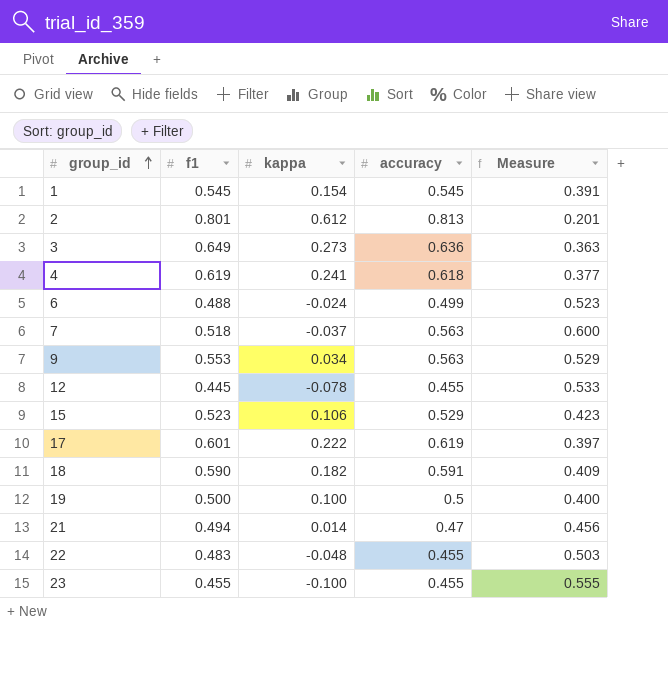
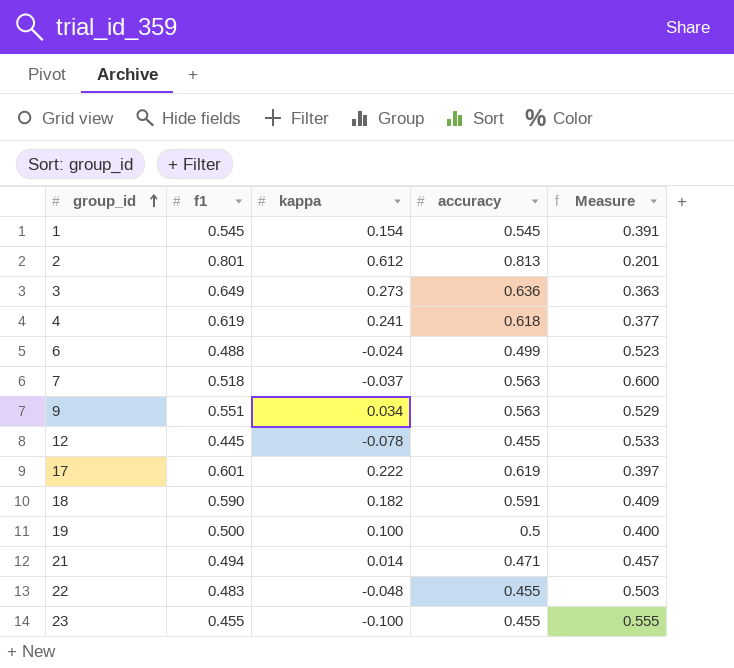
row 15: 0.523 | 0.106 | 0.529 | 0.423 -> none
9 | f1: 0.553 -> 0.551
21 | accuracy: 0.47 -> 0.471
21 | Measure: 0.456 -> 0.457

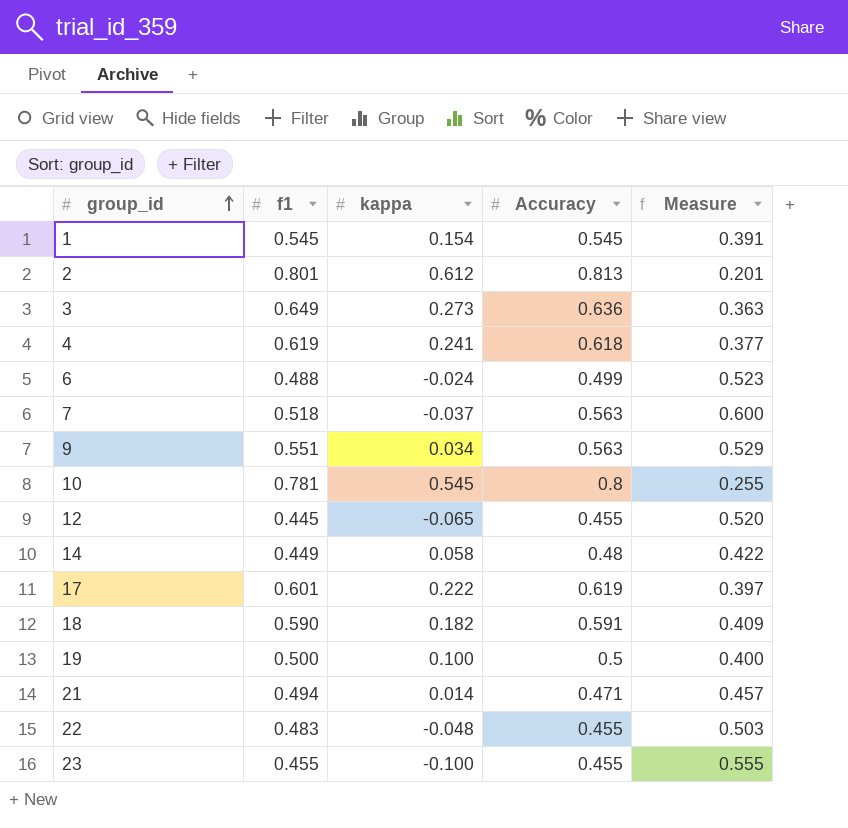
column name: accuracy -> Accuracy
row 10: none -> 0.781 | 0.545 | 0.8 | 0.255
12 | kappa: -0.078 -> -0.065
12 | Measure: 0.533 -> 0.520
row 14: none -> 0.449 | 0.058 | 0.48 | 0.422

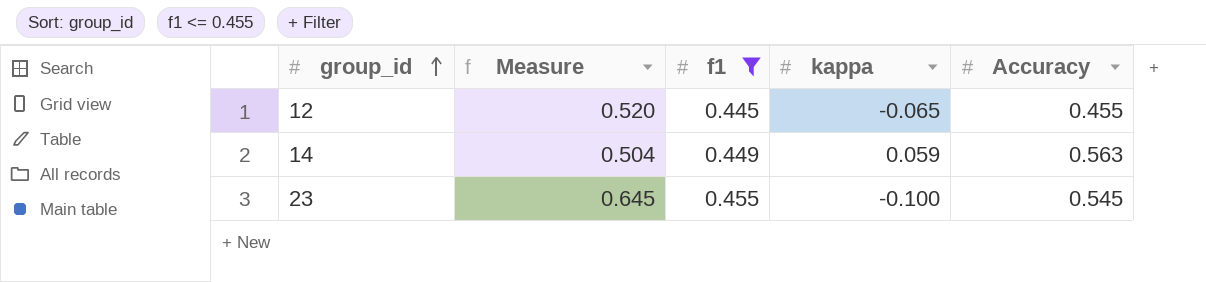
filter: none -> f1 <= 0.455
column Measure | position: 5 -> 2
14 | Measure: 0.422 -> 0.504
14 | kappa: 0.058 -> 0.059
14 | Accuracy: 0.48 -> 0.563
23 | Measure: 0.555 -> 0.645
23 | Accuracy: 0.455 -> 0.545

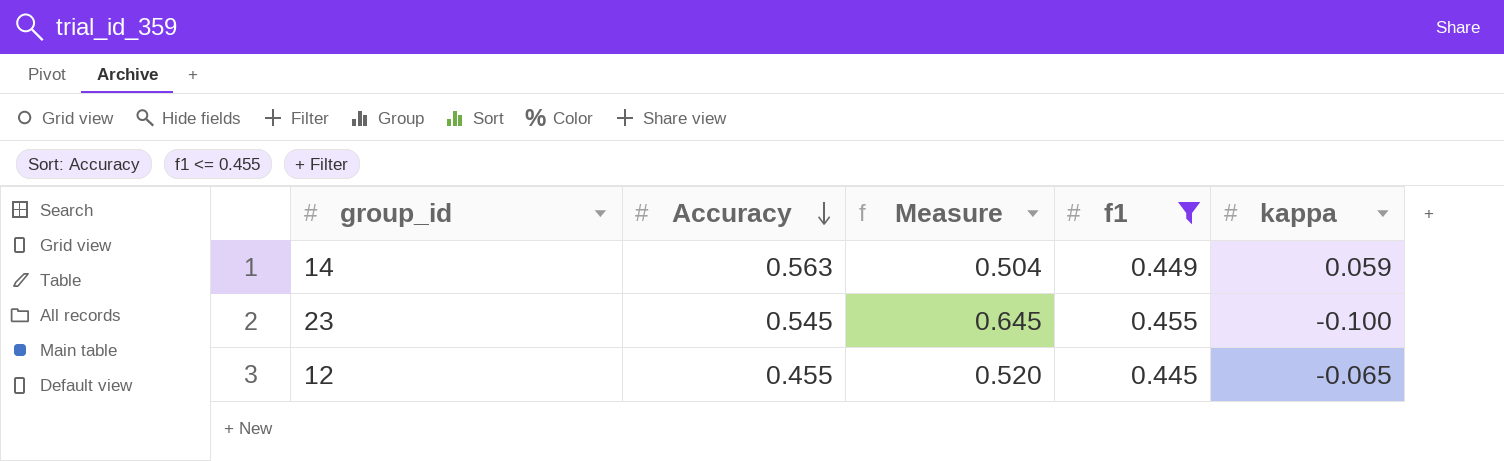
row order: group_id ascending -> Accuracy descending
column Accuracy | position: 5 -> 2

